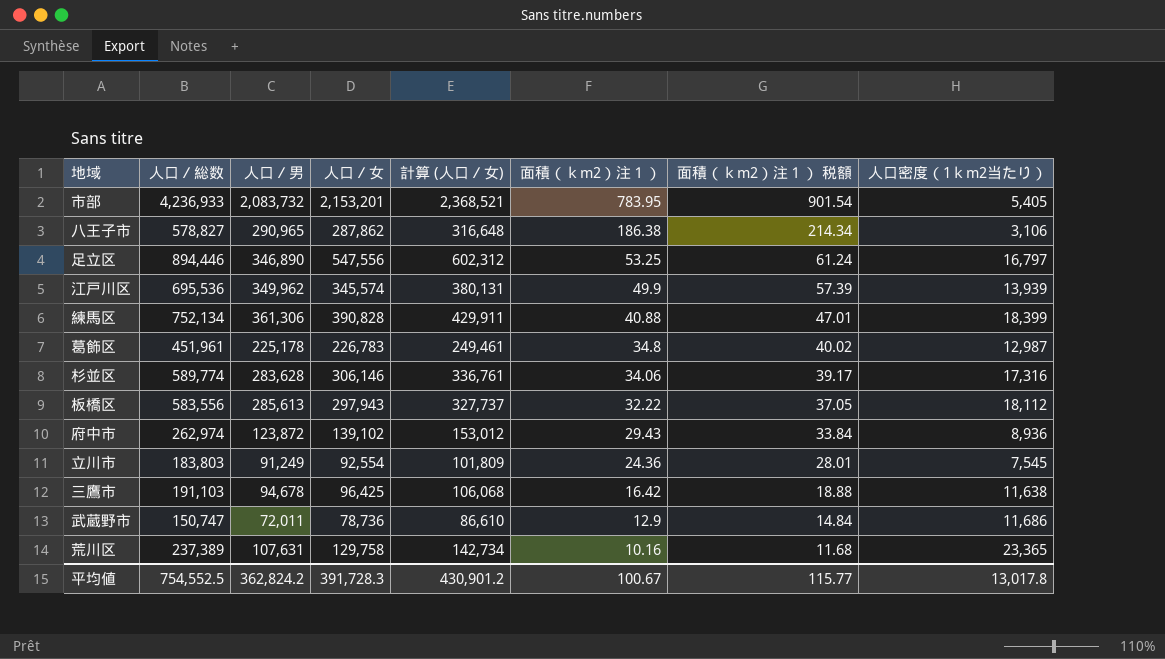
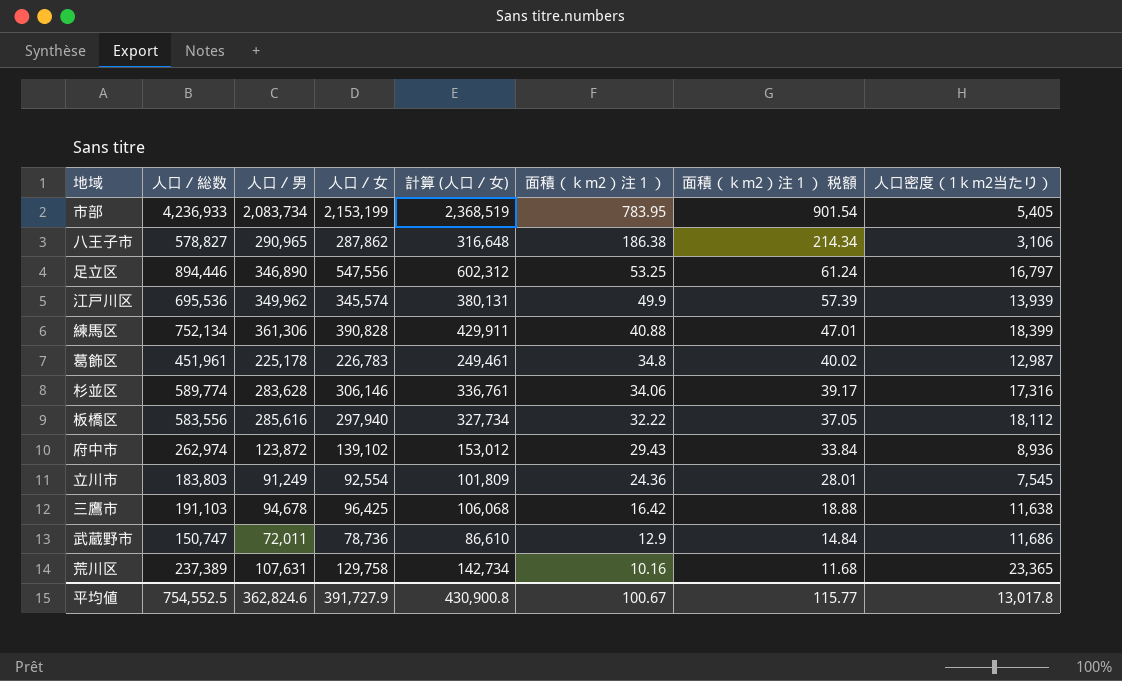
市部 | 人口／男: 2,083,732 -> 2,083,734
市部 | 人口／女: 2,153,201 -> 2,153,199
市部 | 計算 (人口／女): 2,368,521 -> 2,368,519
板橋区 | 人口／男: 285,613 -> 285,616
板橋区 | 人口／女: 297,943 -> 297,940
板橋区 | 計算 (人口／女): 327,737 -> 327,734
平均値 | 人口／男: 362,824.2 -> 362,824.6
平均値 | 人口／女: 391,728.3 -> 391,727.9
平均値 | 計算 (人口／女): 430,901.2 -> 430,900.8

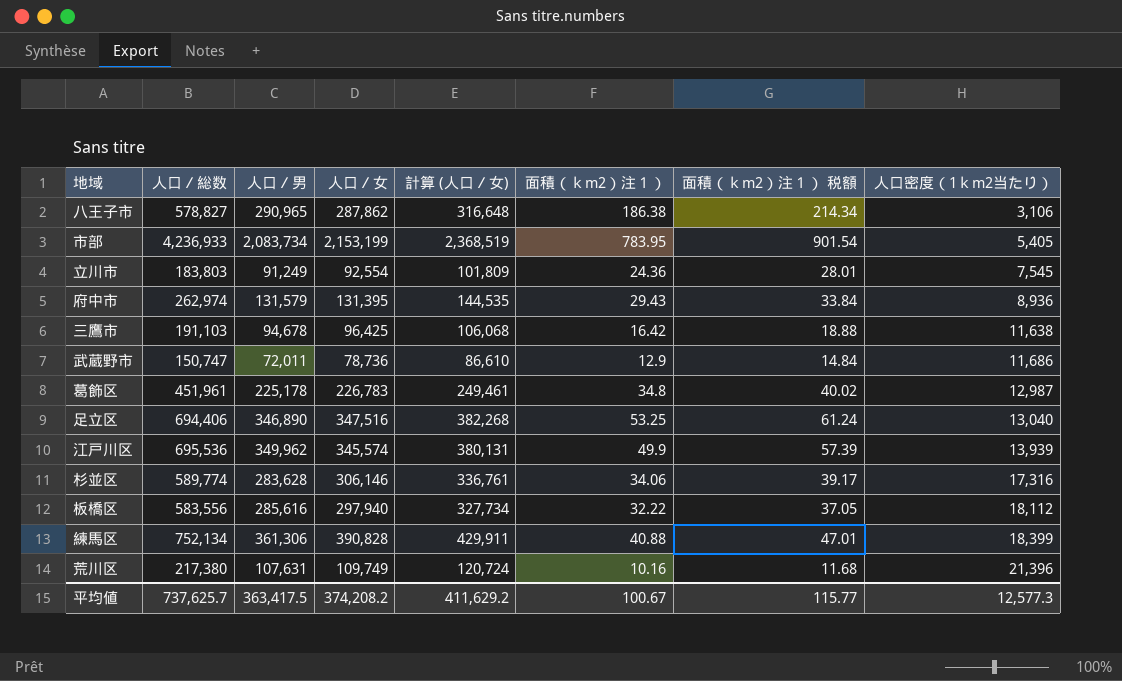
row order: 面積（ｋm2）注１） descending -> 人口密度（1ｋm2当たり） ascending
府中市 | 人口／男: 123,872 -> 131,579
府中市 | 人口／女: 139,102 -> 131,395
府中市 | 計算 (人口／女): 153,012 -> 144,535
足立区 | 人口／総数: 894,446 -> 694,406
足立区 | 人口／女: 547,556 -> 347,516
足立区 | 計算 (人口／女): 602,312 -> 382,268
足立区 | 人口密度（1ｋm2当たり）: 16,797 -> 13,040
荒川区 | 人口／総数: 237,389 -> 217,380
荒川区 | 人口／女: 129,758 -> 109,749
荒川区 | 計算 (人口／女): 142,734 -> 120,724
荒川区 | 人口密度（1ｋm2当たり）: 23,365 -> 21,396
平均値 | 人口／総数: 754,552.5 -> 737,625.7
平均値 | 人口／男: 362,824.6 -> 363,417.5
平均値 | 人口／女: 391,727.9 -> 374,208.2
平均値 | 計算 (人口／女): 430,900.8 -> 411,629.2
平均値 | 人口密度（1ｋm2当たり）: 13,017.8 -> 12,577.3

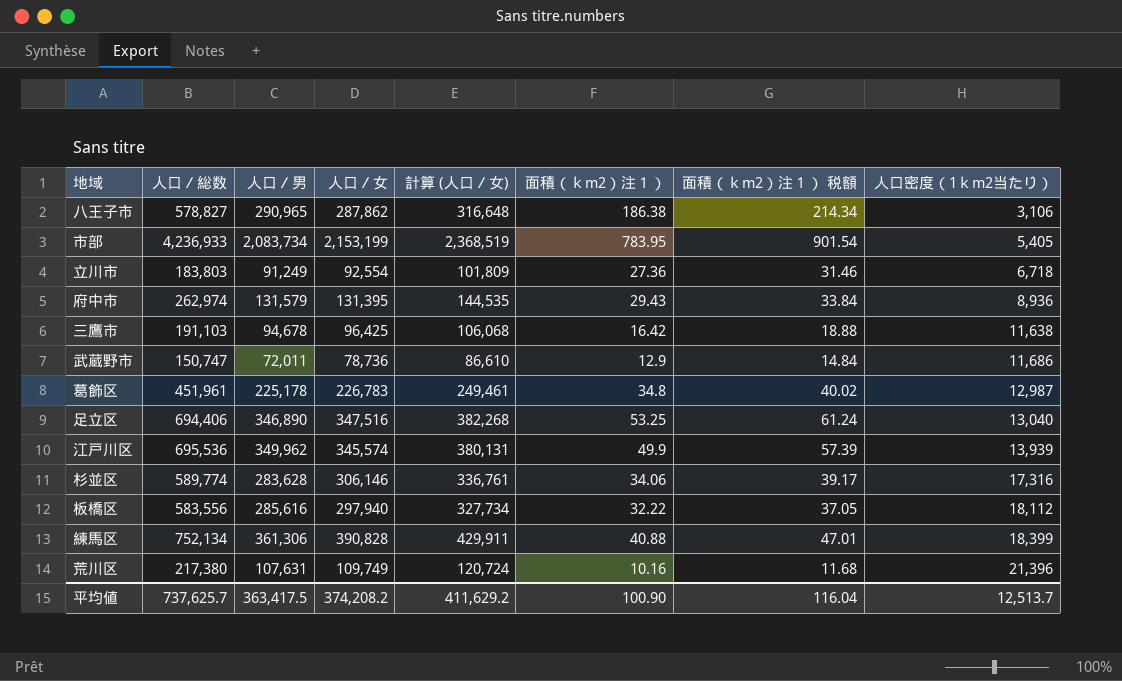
立川市 | 面積（ｋm2）注１）: 24.36 -> 27.36
立川市 | 面積（ｋm2）注１） 税額: 28.01 -> 31.46
立川市 | 人口密度（1ｋm2当たり）: 7,545 -> 6,718
平均値 | 面積（ｋm2）注１）: 100.67 -> 100.90
平均値 | 面積（ｋm2）注１） 税額: 115.77 -> 116.04
平均値 | 人口密度（1ｋm2当たり）: 12,577.3 -> 12,513.7

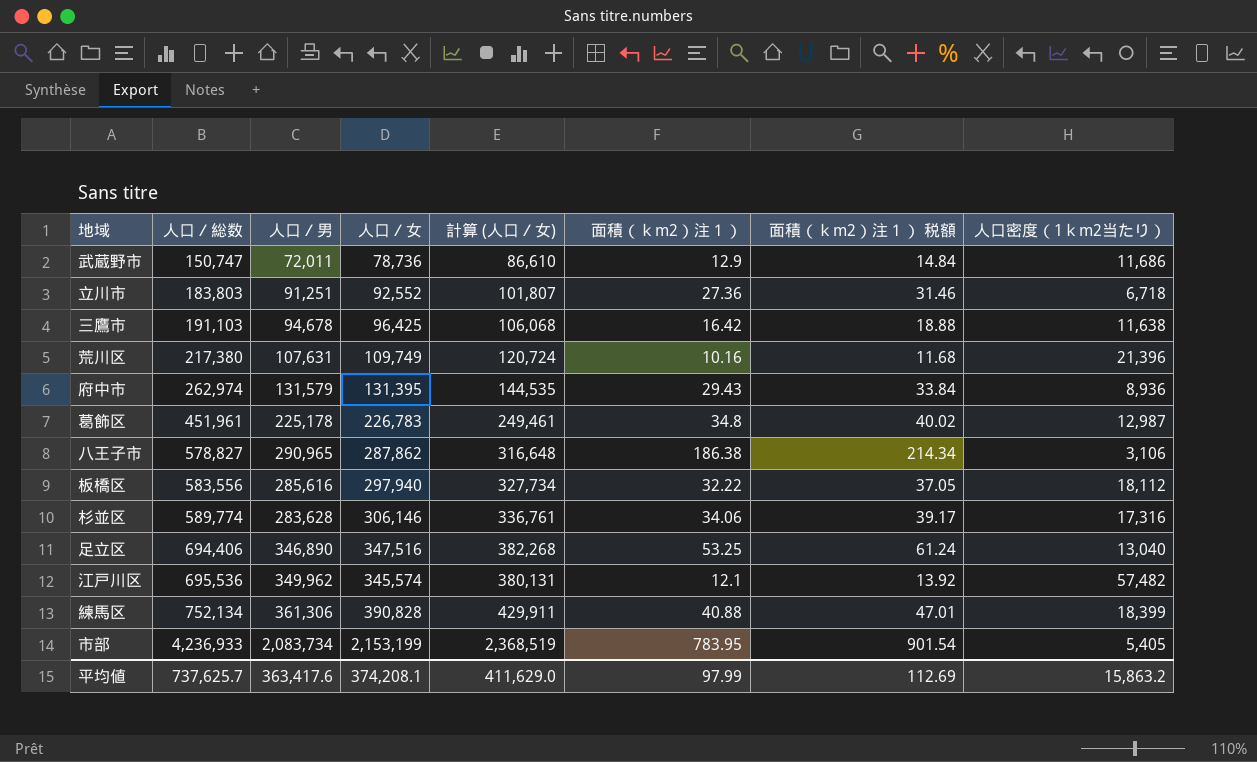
row order: 人口密度（1ｋm2当たり） ascending -> 人口／総数 ascending
立川市 | 人口／男: 91,249 -> 91,251
立川市 | 人口／女: 92,554 -> 92,552
立川市 | 計算 (人口／女): 101,809 -> 101,807
江戸川区 | 面積（ｋm2）注１）: 49.9 -> 12.1
江戸川区 | 面積（ｋm2）注１） 税額: 57.39 -> 13.92
江戸川区 | 人口密度（1ｋm2当たり）: 13,939 -> 57,482
平均値 | 人口／男: 363,417.5 -> 363,417.6
平均値 | 人口／女: 374,208.2 -> 374,208.1
平均値 | 計算 (人口／女): 411,629.2 -> 411,629.0
平均値 | 面積（ｋm2）注１）: 100.90 -> 97.99
平均値 | 面積（ｋm2）注１） 税額: 116.04 -> 112.69
平均値 | 人口密度（1ｋm2当たり）: 12,513.7 -> 15,863.2

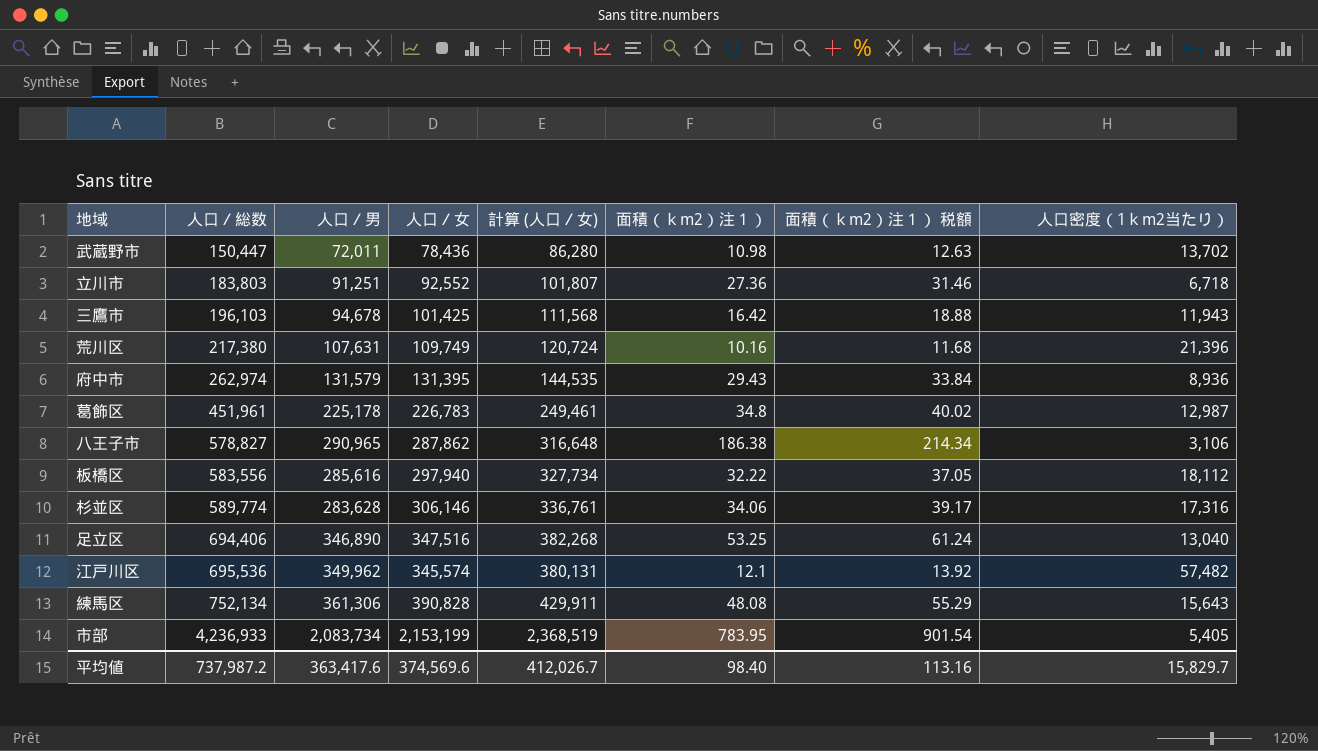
武蔵野市 | 人口／総数: 150,747 -> 150,447
武蔵野市 | 人口／女: 78,736 -> 78,436
武蔵野市 | 計算 (人口／女): 86,610 -> 86,280
武蔵野市 | 面積（ｋm2）注１）: 12.9 -> 10.98
武蔵野市 | 面積（ｋm2）注１） 税額: 14.84 -> 12.63
武蔵野市 | 人口密度（1ｋm2当たり）: 11,686 -> 13,702
三鷹市 | 人口／総数: 191,103 -> 196,103
三鷹市 | 人口／女: 96,425 -> 101,425
三鷹市 | 計算 (人口／女): 106,068 -> 111,568
三鷹市 | 人口密度（1ｋm2当たり）: 11,638 -> 11,943
練馬区 | 面積（ｋm2）注１）: 40.88 -> 48.08
練馬区 | 面積（ｋm2）注１） 税額: 47.01 -> 55.29
練馬区 | 人口密度（1ｋm2当たり）: 18,399 -> 15,643
平均値 | 人口／総数: 737,625.7 -> 737,987.2
平均値 | 人口／女: 374,208.1 -> 374,569.6
平均値 | 計算 (人口／女): 411,629.0 -> 412,026.7
平均値 | 面積（ｋm2）注１）: 97.99 -> 98.40
平均値 | 面積（ｋm2）注１） 税額: 112.69 -> 113.16
平均値 | 人口密度（1ｋm2当たり）: 15,863.2 -> 15,829.7

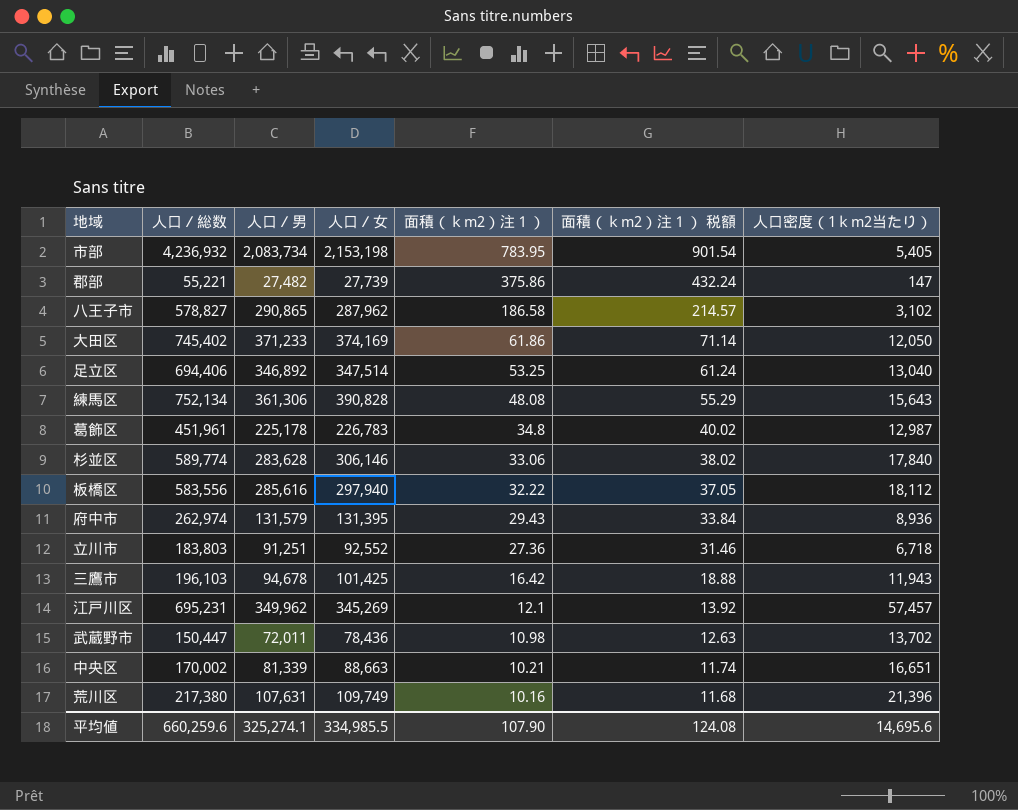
row order: 人口／総数 ascending -> 面積（ｋm2）注１） descending
column 計算 (人口／女) | formula: [人口／女] * 1.1 -> none
市部 | 人口／総数: 4,236,933 -> 4,236,932
市部 | 人口／女: 2,153,199 -> 2,153,198
row 郡部: none -> 55,221 | 27,482 | 27,739 | 375.86 | 432.24 | 147
八王子市 | 人口／男: 290,965 -> 290,865
八王子市 | 人口／女: 287,862 -> 287,962
八王子市 | 面積（ｋm2）注１）: 186.38 -> 186.58
八王子市 | 面積（ｋm2）注１） 税額: 214.34 -> 214.57
八王子市 | 人口密度（1ｋm2当たり）: 3,106 -> 3,102
row 大田区: none -> 745,402 | 371,233 | 374,169 | 61.86 | 71.14 | 12,050
足立区 | 人口／男: 346,890 -> 346,892
足立区 | 人口／女: 347,516 -> 347,514
杉並区 | 面積（ｋm2）注１）: 34.06 -> 33.06
杉並区 | 面積（ｋm2）注１） 税額: 39.17 -> 38.02
杉並区 | 人口密度（1ｋm2当たり）: 17,316 -> 17,840
江戸川区 | 人口／総数: 695,536 -> 695,231
江戸川区 | 人口／女: 345,574 -> 345,269
江戸川区 | 人口密度（1ｋm2当たり）: 57,482 -> 57,457
row 中央区: none -> 170,002 | 81,339 | 88,663 | 10.21 | 11.74 | 16,651
平均値 | 人口／総数: 737,987.2 -> 660,259.6
平均値 | 人口／男: 363,417.6 -> 325,274.1
平均値 | 人口／女: 374,569.6 -> 334,985.5
平均値 | 面積（ｋm2）注１）: 98.40 -> 107.90
平均値 | 面積（ｋm2）注１） 税額: 113.16 -> 124.08
平均値 | 人口密度（1ｋm2当たり）: 15,829.7 -> 14,695.6

